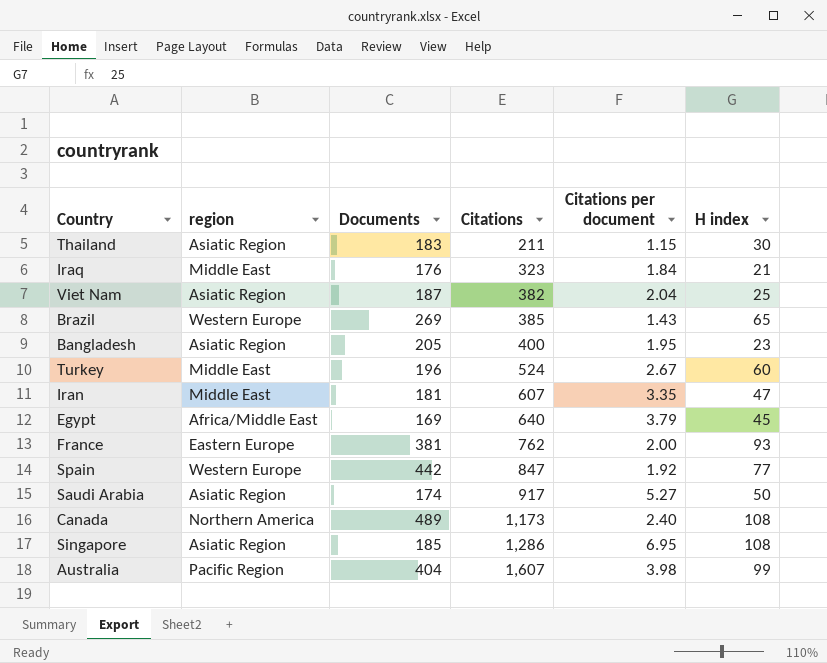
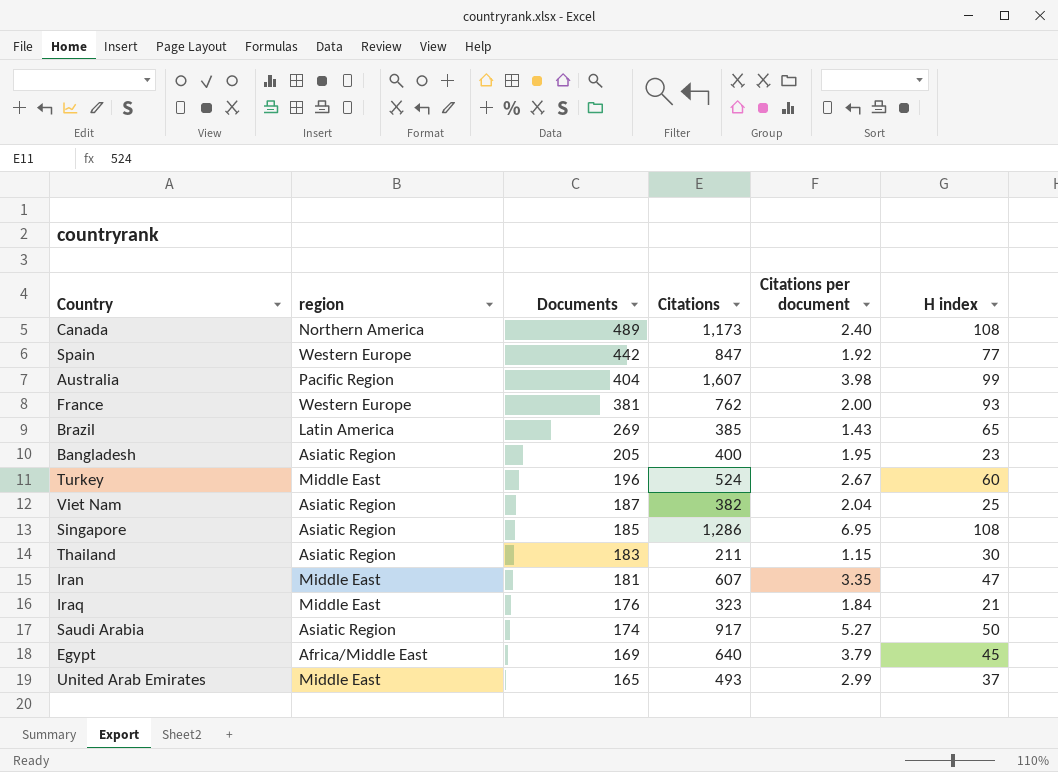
row order: Citations ascending -> Documents descending
France | region: Eastern Europe -> Western Europe
Brazil | region: Western Europe -> Latin America
row United Arab Emirates: none -> Middle East | 165 | 493 | 2.99 | 37

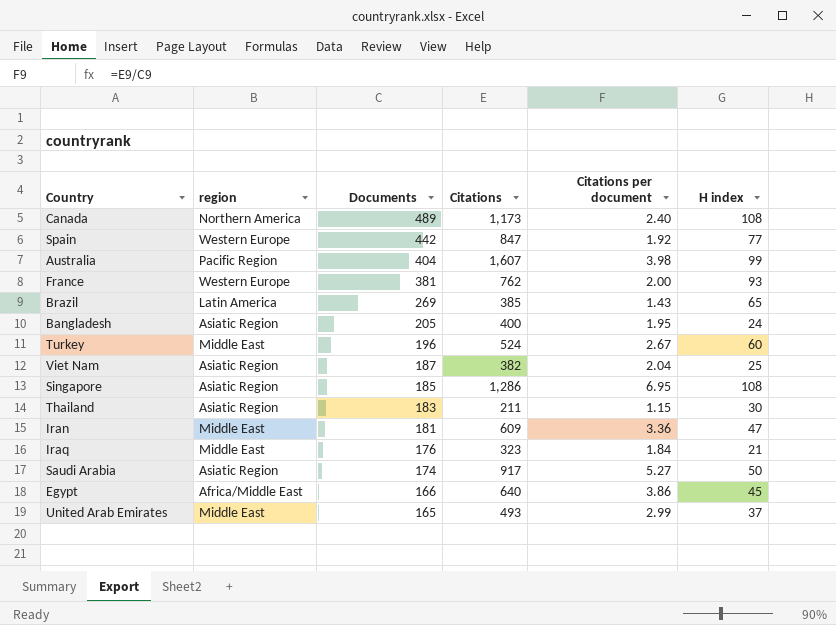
Bangladesh | H index: 23 -> 24
Iran | Citations: 607 -> 609
Iran | Citations per document: 3.35 -> 3.36
Egypt | Documents: 169 -> 166
Egypt | Citations per document: 3.79 -> 3.86

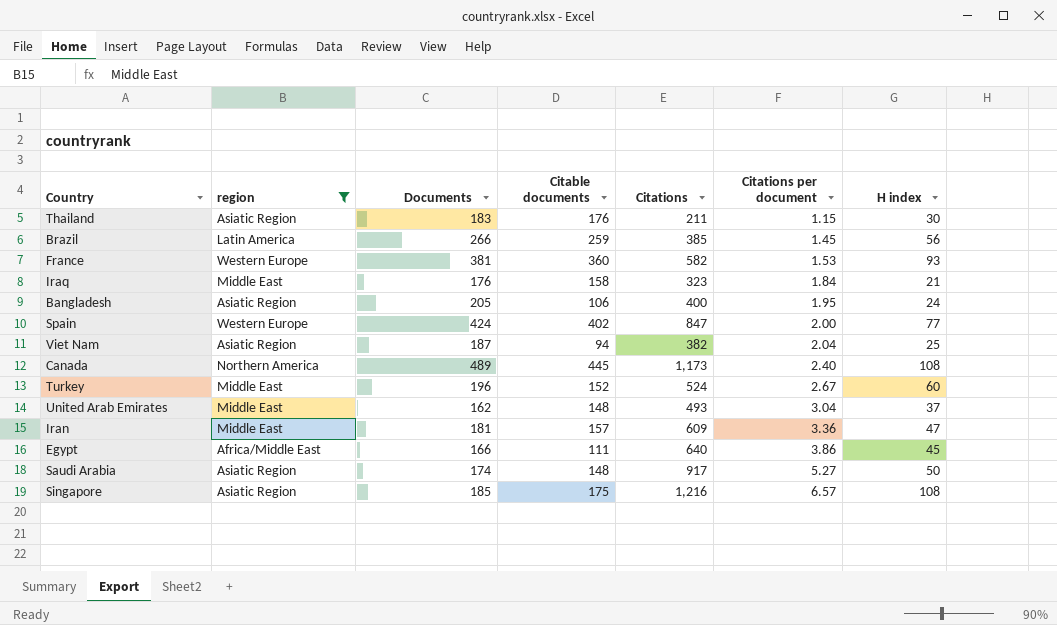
filter: none -> region != Pacific Region
row order: Documents descending -> Citations per document ascending
column Citable documents | position: none -> 4
Brazil | Documents: 269 -> 266
Brazil | Citations per document: 1.43 -> 1.45
Brazil | H index: 65 -> 56
France | Citations: 762 -> 582
France | Citations per document: 2.00 -> 1.53
Spain | Documents: 442 -> 424
Spain | Citations per document: 1.92 -> 2.00
United Arab Emirates | Documents: 165 -> 162
United Arab Emirates | Citations per document: 2.99 -> 3.04
Singapore | Citations: 1,286 -> 1,216
Singapore | Citations per document: 6.95 -> 6.57

